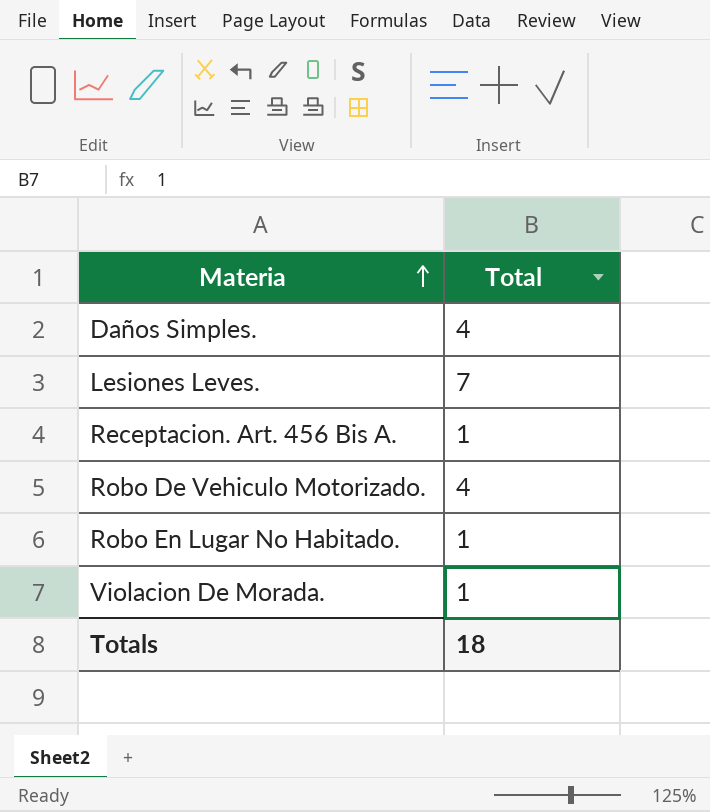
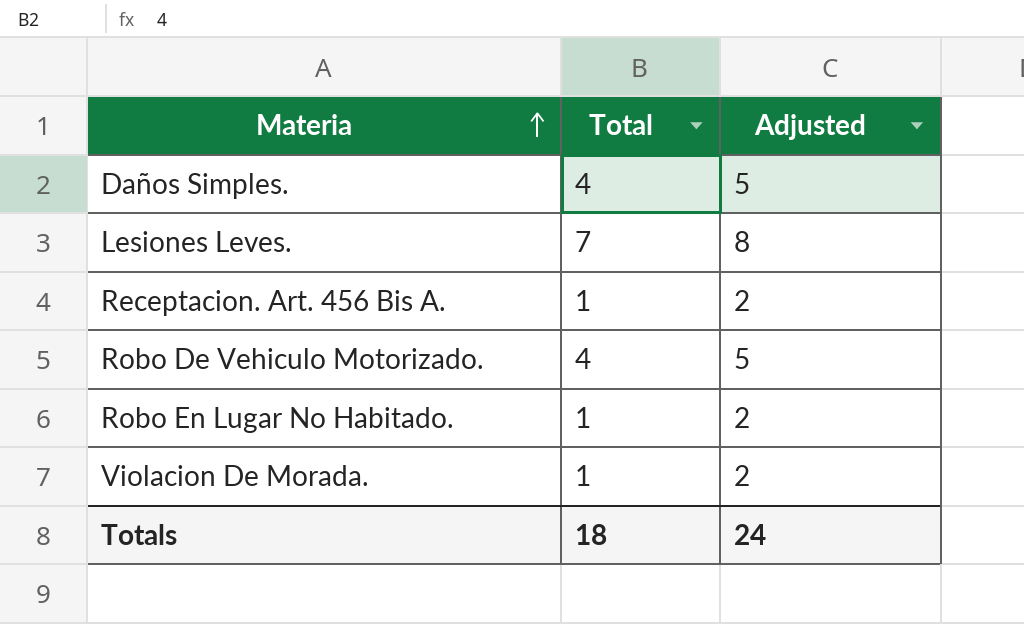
column Adjusted | formula: none -> [Total] + 1

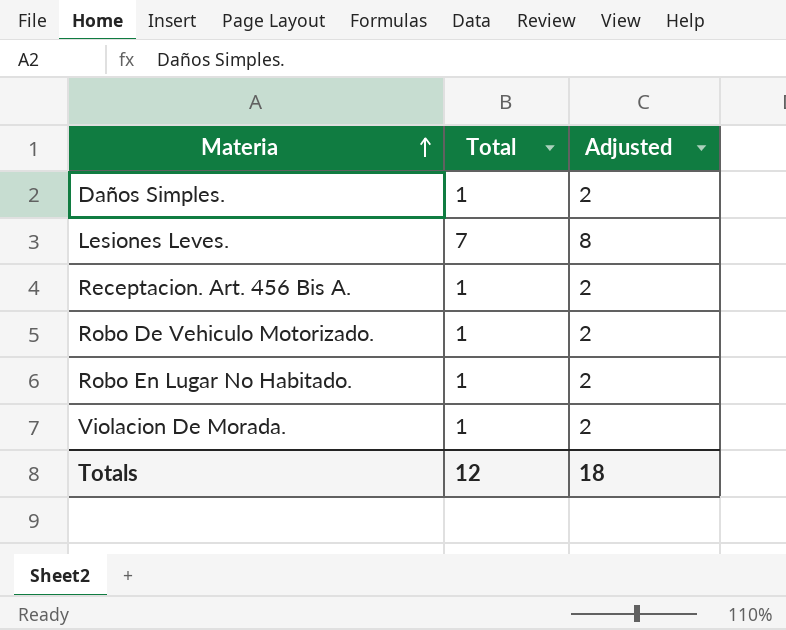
Daños Simples. | Total: 4 -> 1
Daños Simples. | Adjusted: 5 -> 2
Robo De Vehiculo Motorizado. | Total: 4 -> 1
Robo De Vehiculo Motorizado. | Adjusted: 5 -> 2
Totals | Total: 18 -> 12
Totals | Adjusted: 24 -> 18

